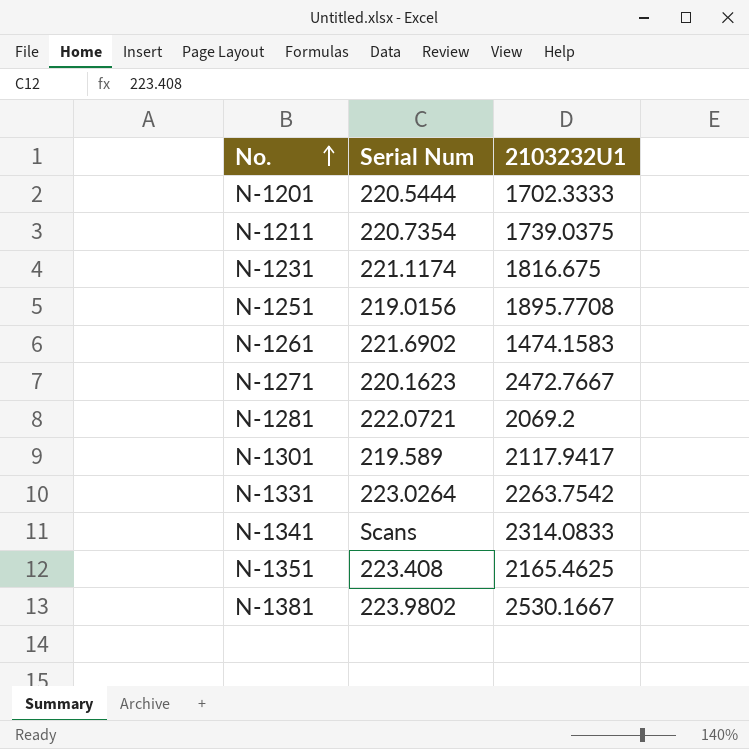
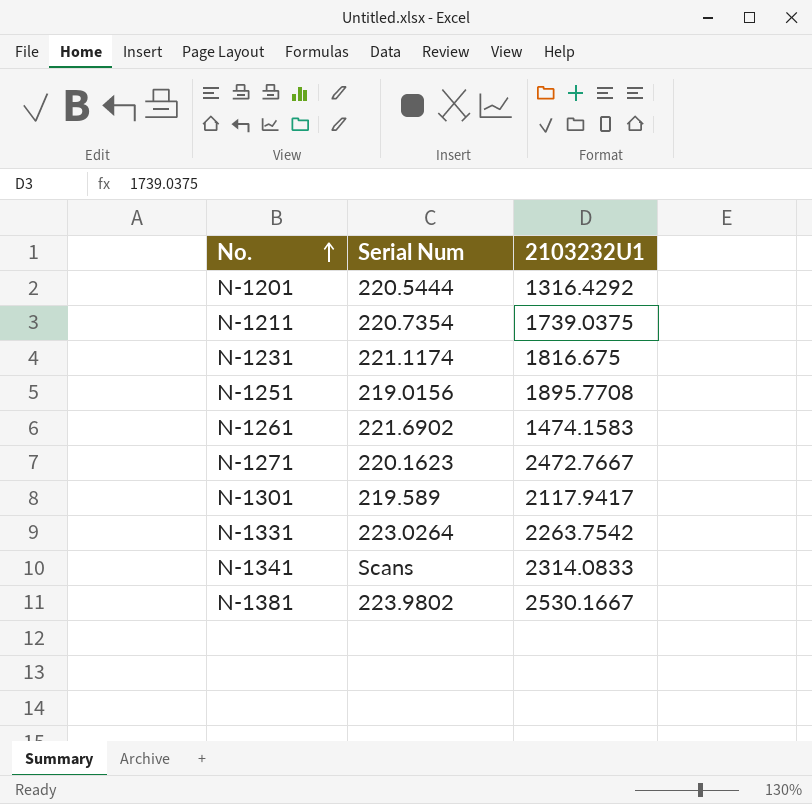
row N-1281: 222.0721 | 2069.2 -> none
row N-1351: 223.408 | 2165.4625 -> none
N-1201 | 2103232U1: 1702.3333 -> 1316.4292

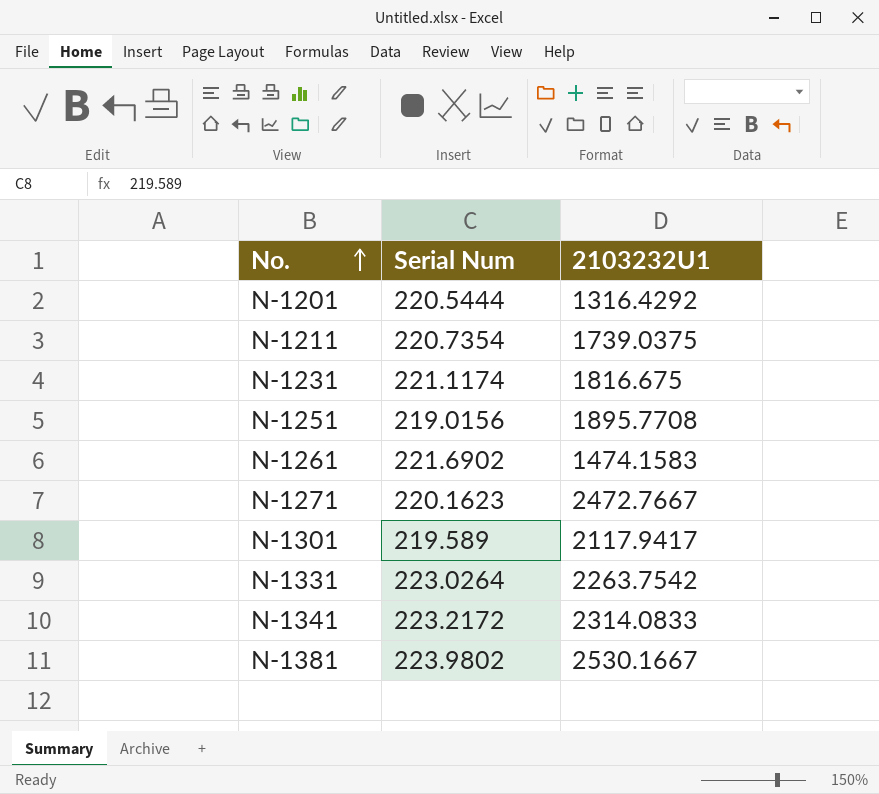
N-1341 | Serial Num: Scans -> 223.2172

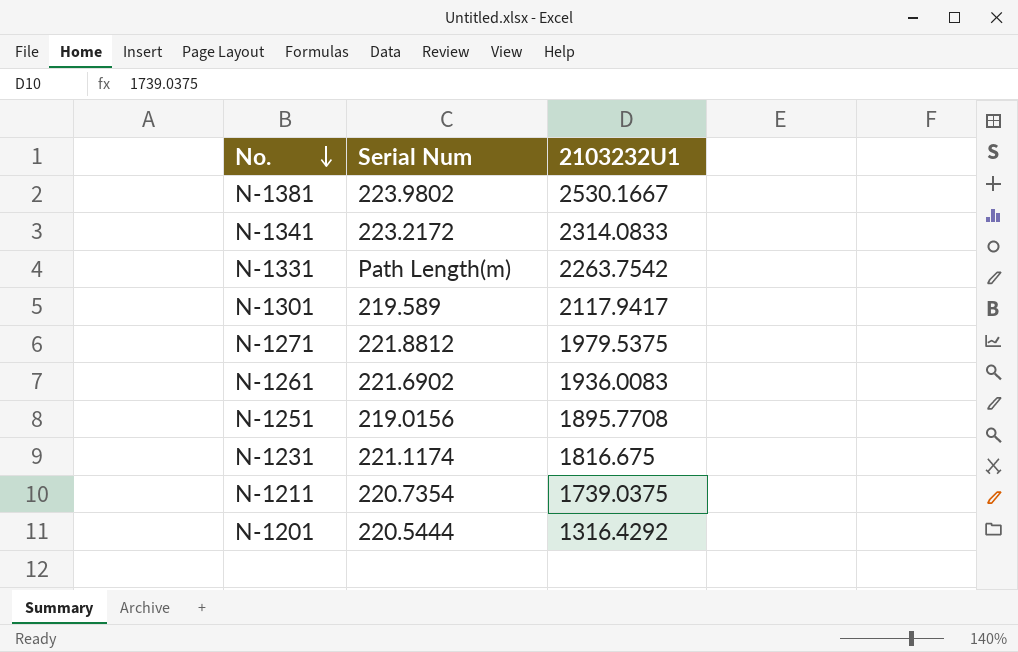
row order: No. ascending -> No. descending
N-1331 | Serial Num: 223.0264 -> Path Length(m)
N-1271 | Serial Num: 220.1623 -> 221.8812
N-1271 | 2103232U1: 2472.7667 -> 1979.5375
N-1261 | 2103232U1: 1474.1583 -> 1936.0083

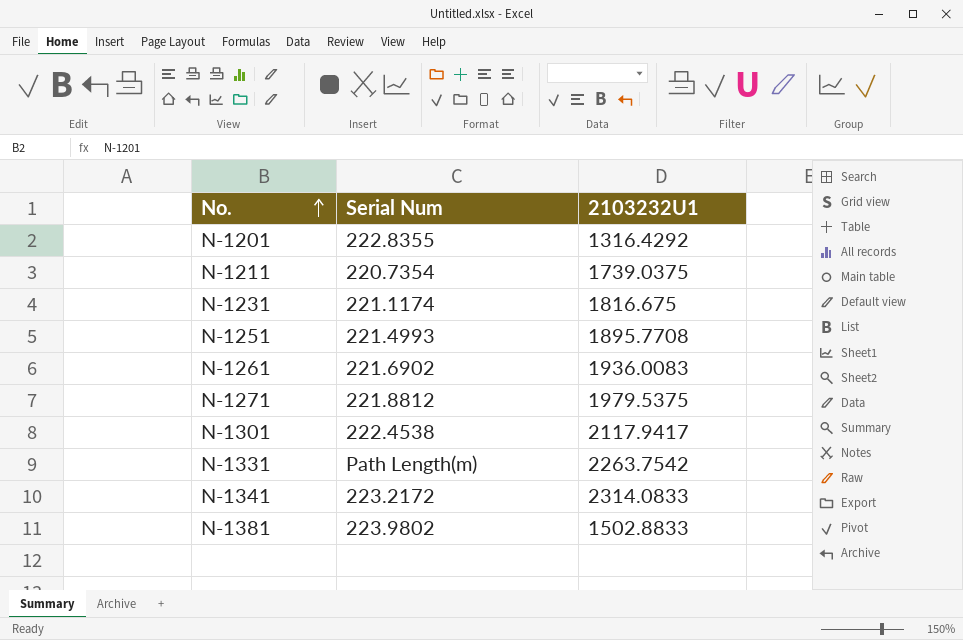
row order: No. descending -> No. ascending
N-1201 | Serial Num: 220.5444 -> 222.8355
N-1251 | Serial Num: 219.0156 -> 221.4993
N-1301 | Serial Num: 219.589 -> 222.4538
N-1381 | 2103232U1: 2530.1667 -> 1502.8833

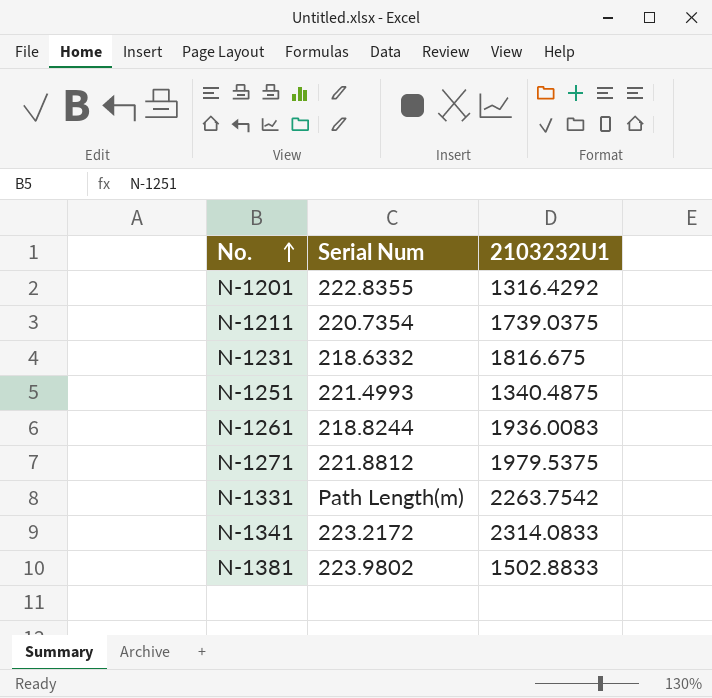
row N-1301: 222.4538 | 2117.9417 -> none
N-1231 | Serial Num: 221.1174 -> 218.6332
N-1251 | 2103232U1: 1895.7708 -> 1340.4875
N-1261 | Serial Num: 221.6902 -> 218.8244

